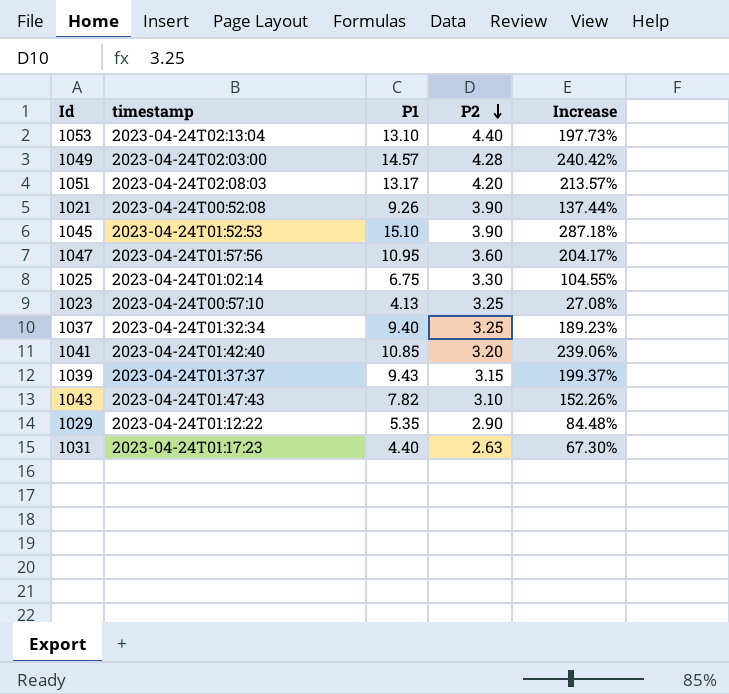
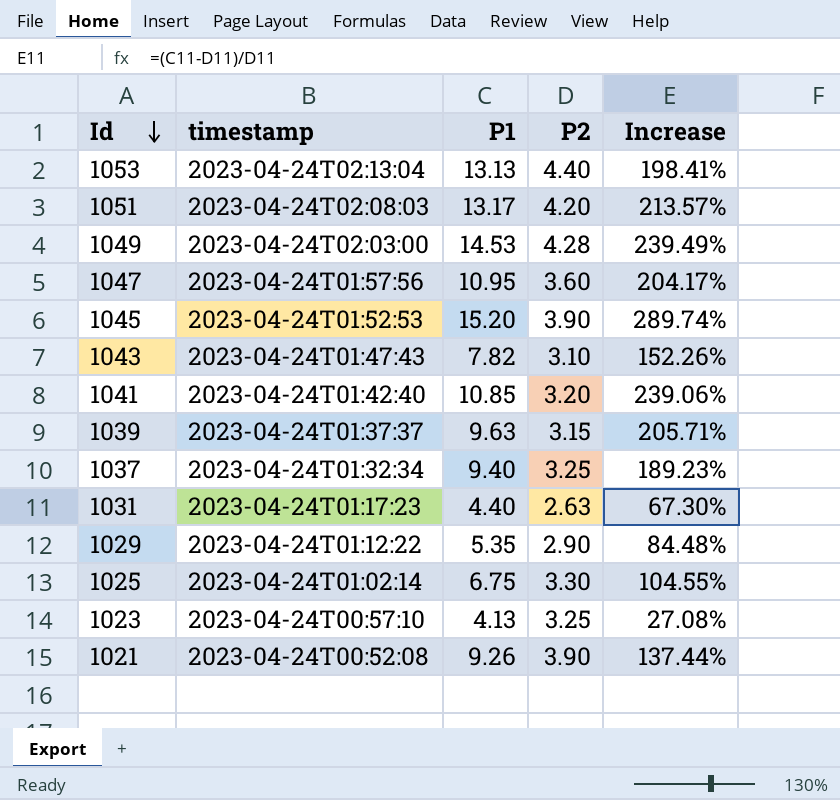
row order: P2 descending -> Id descending
1053 | P1: 13.10 -> 13.13
1053 | Increase: 197.73% -> 198.41%
1049 | P1: 14.57 -> 14.53
1049 | Increase: 240.42% -> 239.49%
1045 | P1: 15.10 -> 15.20
1045 | Increase: 287.18% -> 289.74%
1039 | P1: 9.43 -> 9.63
1039 | Increase: 199.37% -> 205.71%

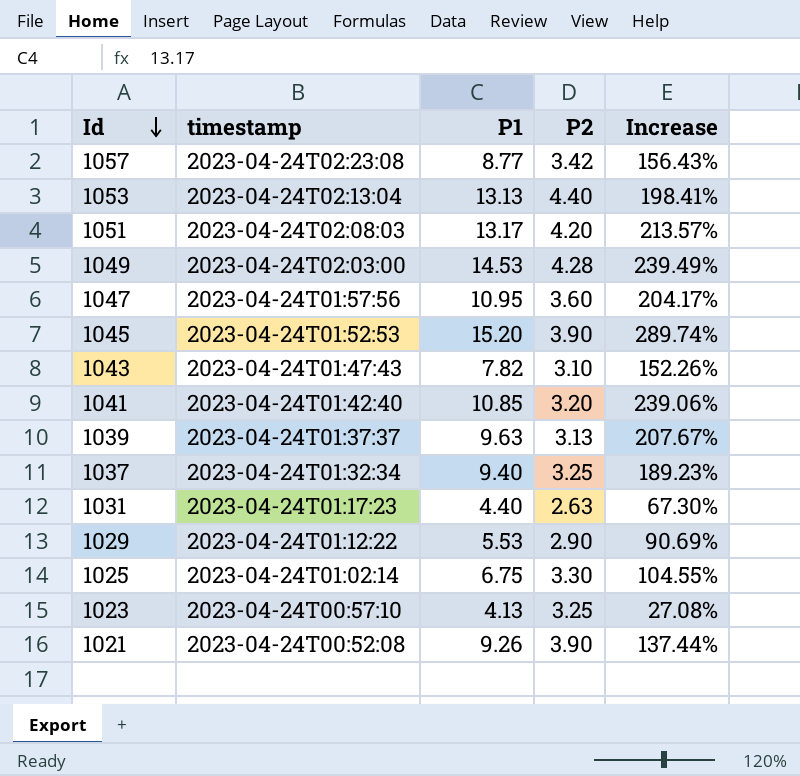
row 1057: none -> 2023-04-24T02:23:08 | 8.77 | 3.42 | 156.43%
1039 | P2: 3.15 -> 3.13
1039 | Increase: 205.71% -> 207.67%
1029 | P1: 5.35 -> 5.53
1029 | Increase: 84.48% -> 90.69%

